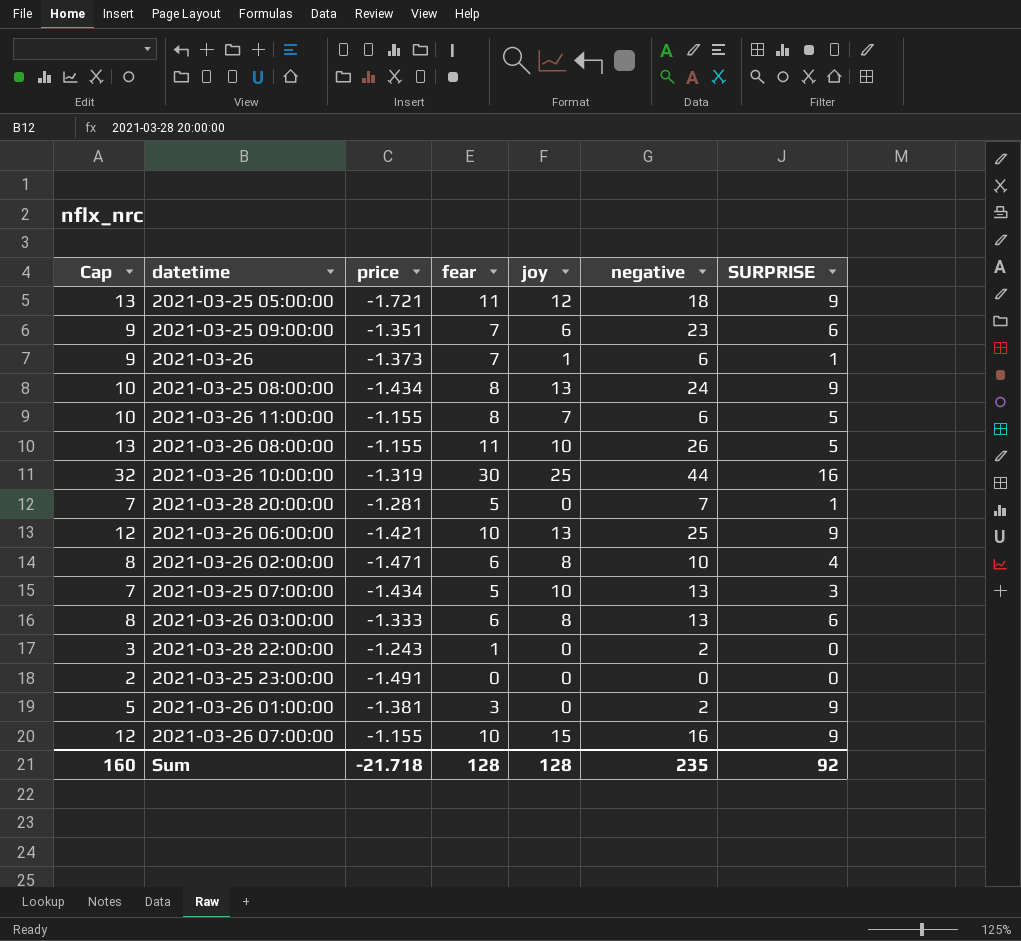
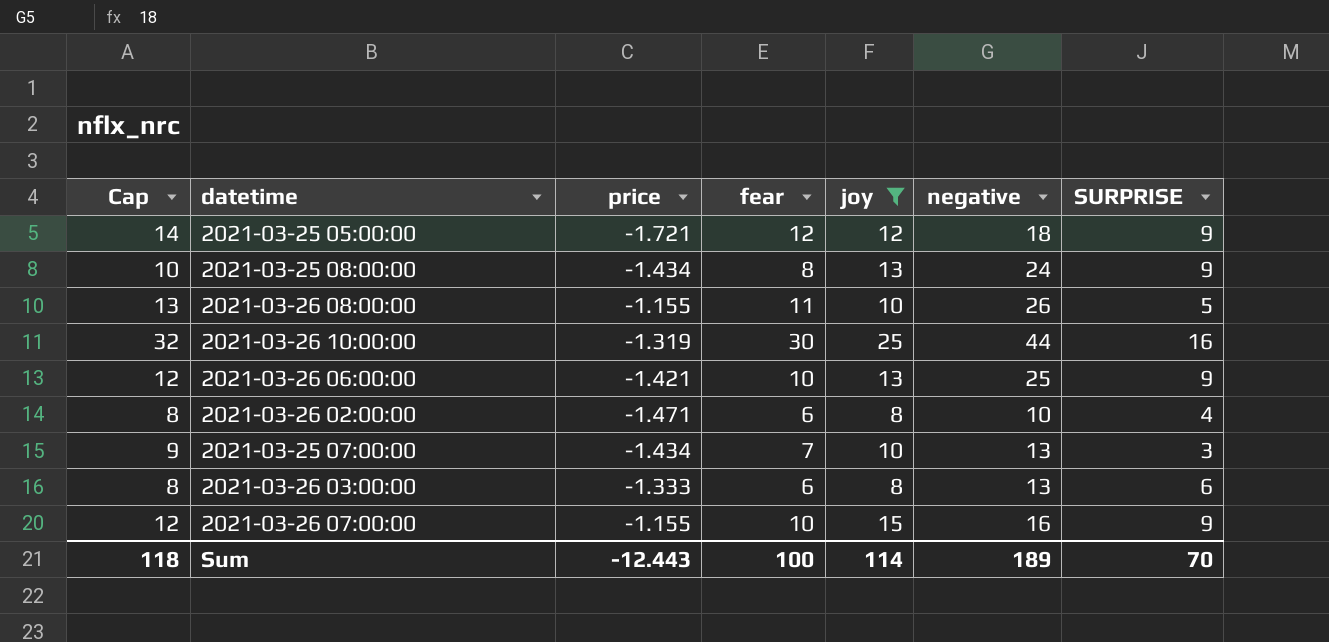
filter: none -> joy >= 8
2021-03-25 05:00:00 | Cap: 13 -> 14
2021-03-25 05:00:00 | fear: 11 -> 12
2021-03-25 07:00:00 | Cap: 7 -> 9
2021-03-25 07:00:00 | fear: 5 -> 7
Sum | Cap: 160 -> 118
Sum | price: -21.718 -> -12.443
Sum | fear: 128 -> 100
Sum | joy: 128 -> 114
Sum | negative: 235 -> 189
Sum | SURPRISE: 92 -> 70

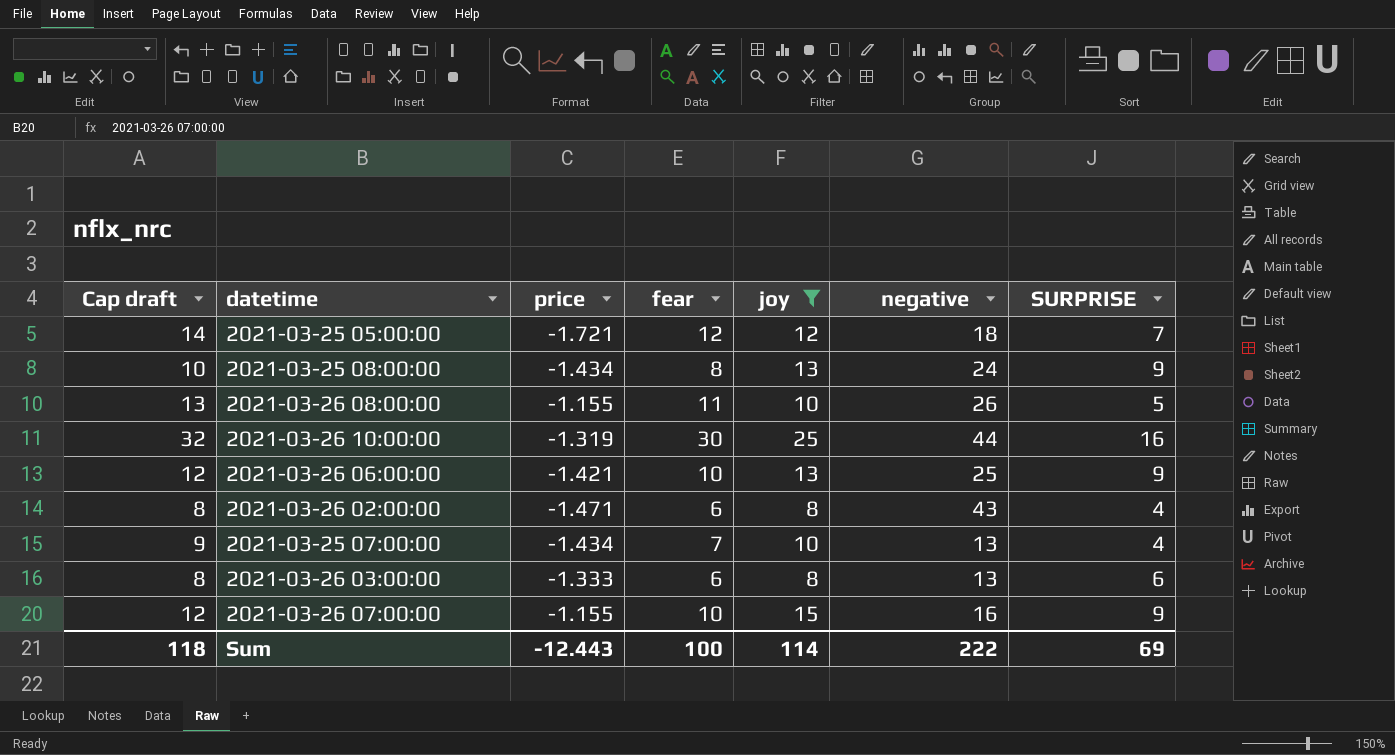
column name: Cap -> Cap draft
2021-03-25 05:00:00 | SURPRISE: 9 -> 7
2021-03-26 02:00:00 | negative: 10 -> 43
2021-03-25 07:00:00 | SURPRISE: 3 -> 4
Sum | negative: 189 -> 222
Sum | SURPRISE: 70 -> 69

